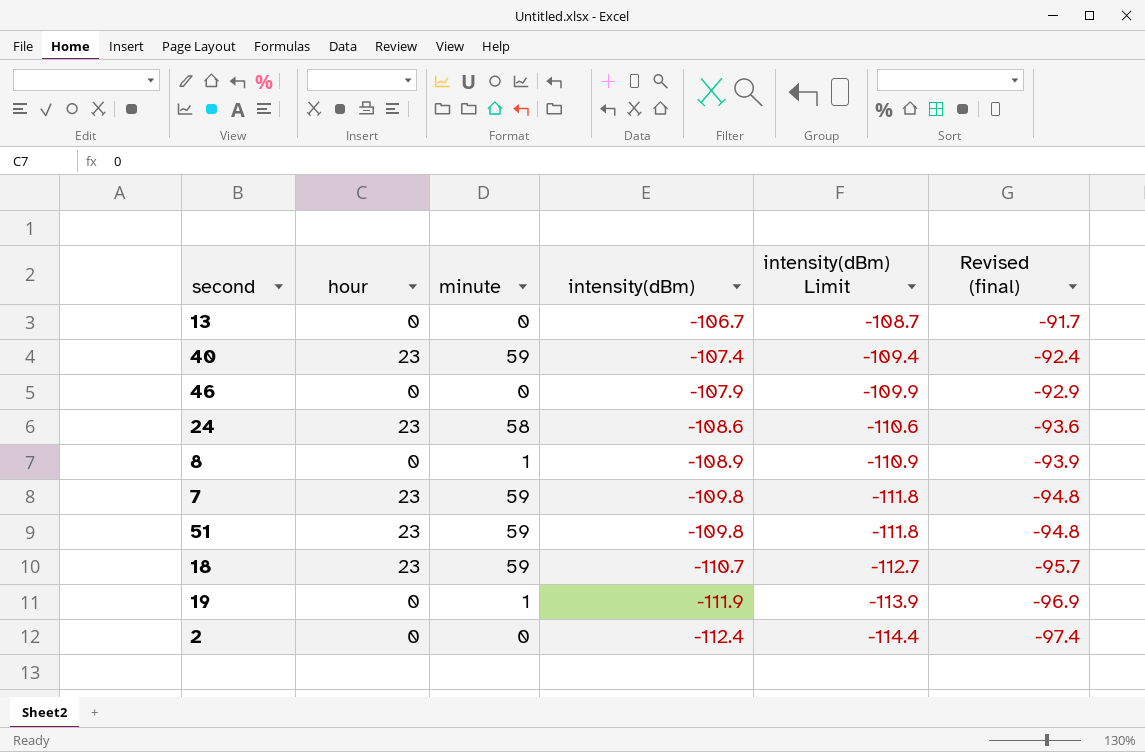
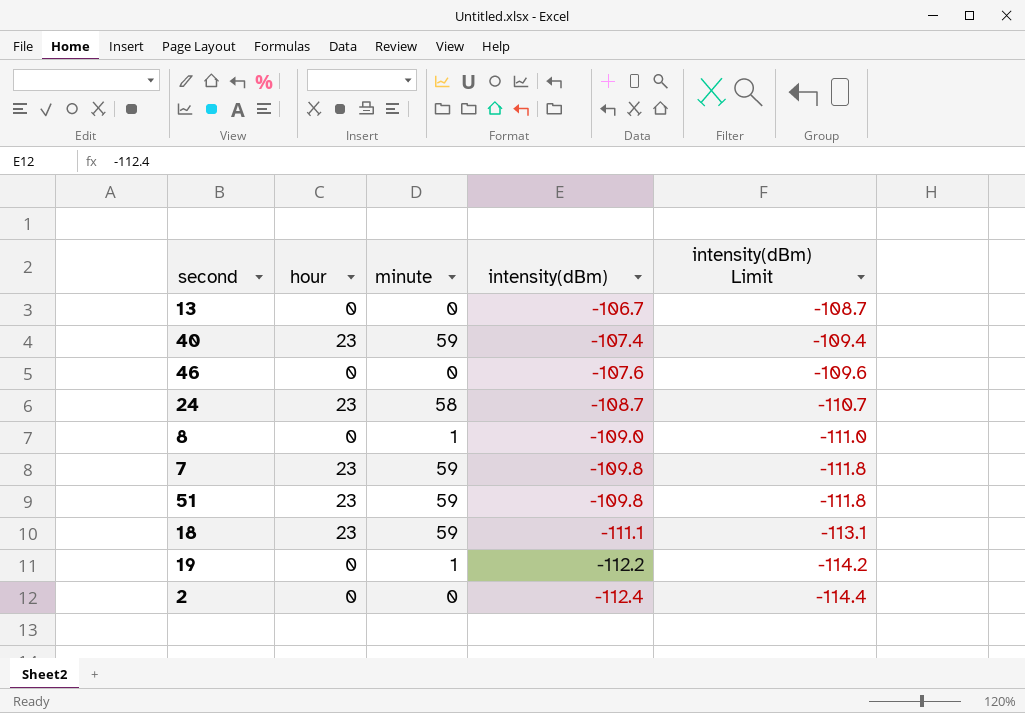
column Revised (final) | formula: [intensity(dBm)] + 15 -> none
46 | intensity(dBm): -107.9 -> -107.6
46 | intensity(dBm) Limit: -109.9 -> -109.6
24 | intensity(dBm): -108.6 -> -108.7
24 | intensity(dBm) Limit: -110.6 -> -110.7
8 | intensity(dBm): -108.9 -> -109.0
8 | intensity(dBm) Limit: -110.9 -> -111.0
18 | intensity(dBm): -110.7 -> -111.1
18 | intensity(dBm) Limit: -112.7 -> -113.1
19 | intensity(dBm): -111.9 -> -112.2
19 | intensity(dBm) Limit: -113.9 -> -114.2

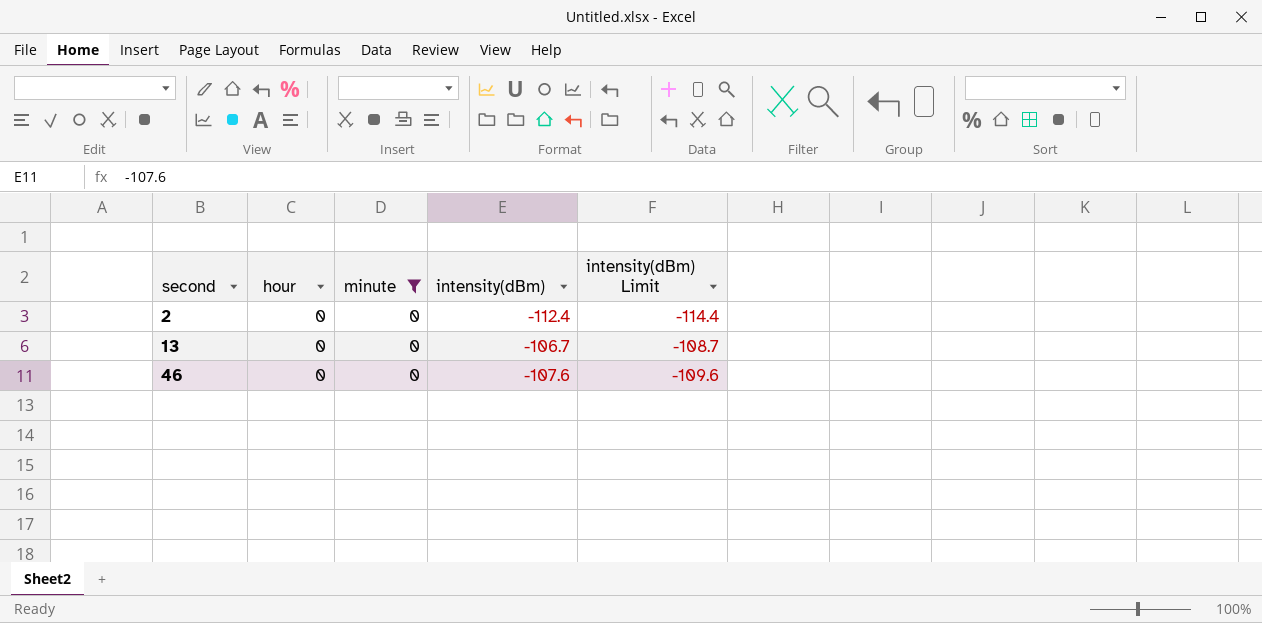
filter: none -> minute = 0
row order: intensity(dBm) descending -> second ascending

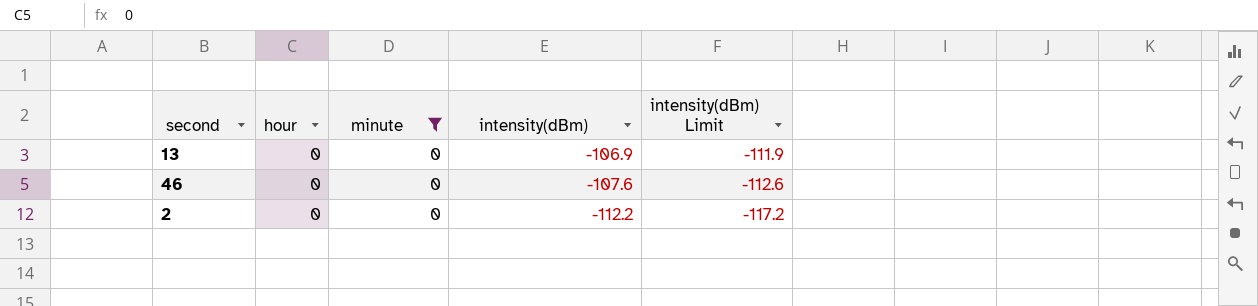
row order: second ascending -> intensity(dBm) descending
column intensity(dBm) Limit | formula: [intensity(dBm)] - 2 -> [intensity(dBm)] - 5
13 | intensity(dBm): -106.7 -> -106.9
2 | intensity(dBm): -112.4 -> -112.2

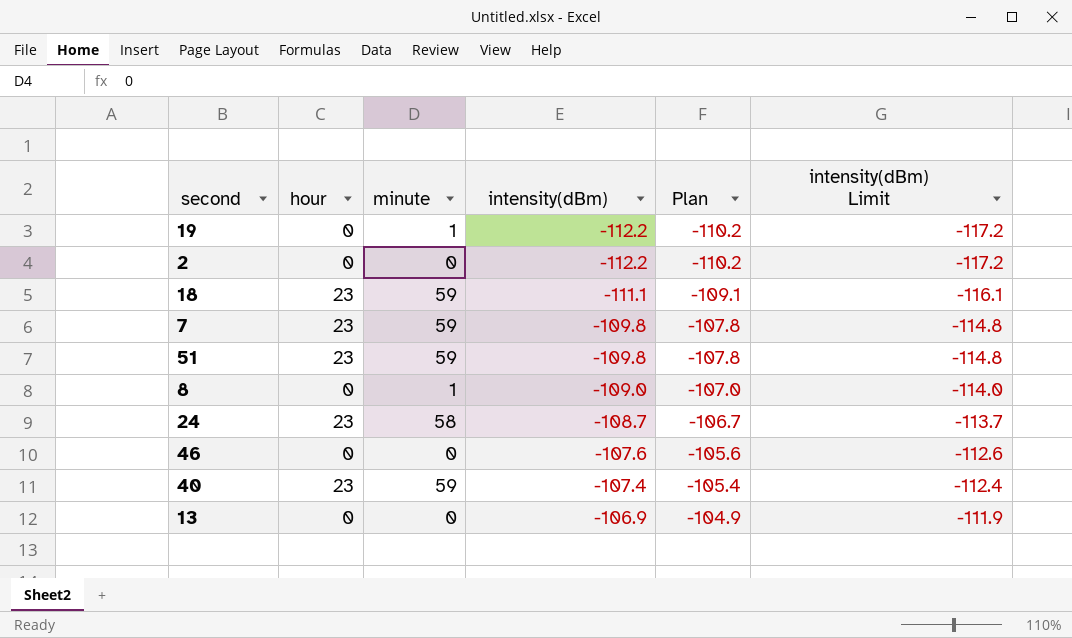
filter: minute = 0 -> none
row order: intensity(dBm) descending -> intensity(dBm) ascending
column Plan | formula: none -> [intensity(dBm)] + 2

